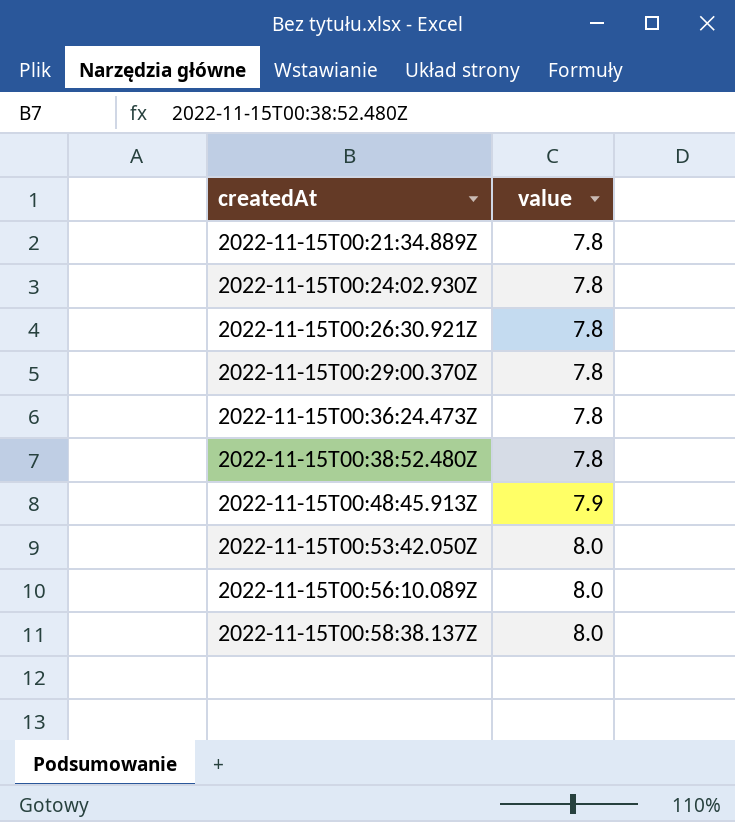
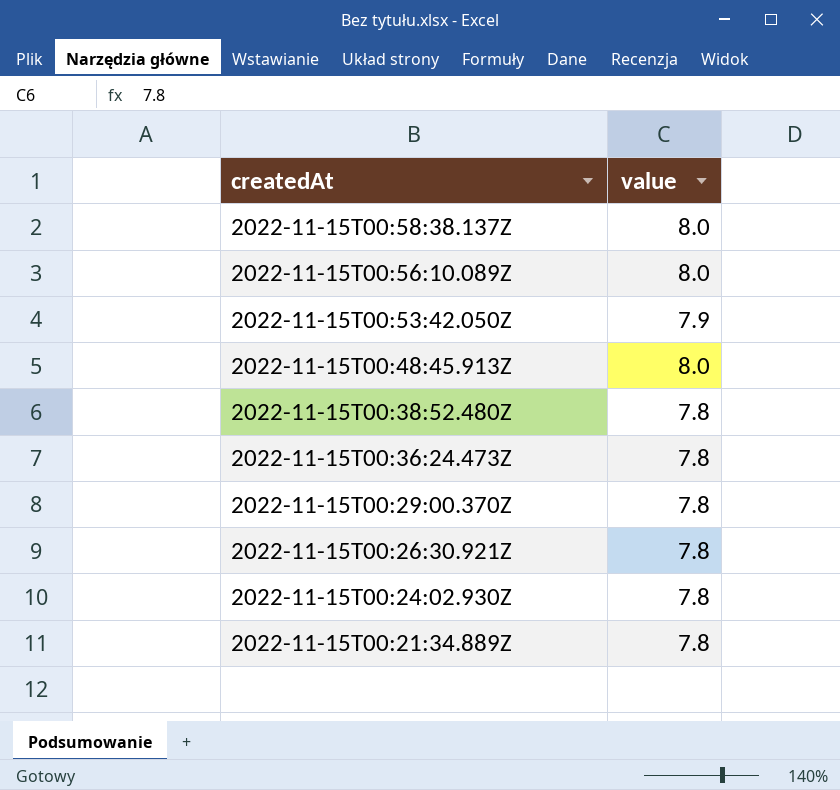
row order: createdAt ascending -> createdAt descending
2022-11-15T00:53:42.050Z | value: 8.0 -> 7.9
2022-11-15T00:48:45.913Z | value: 7.9 -> 8.0

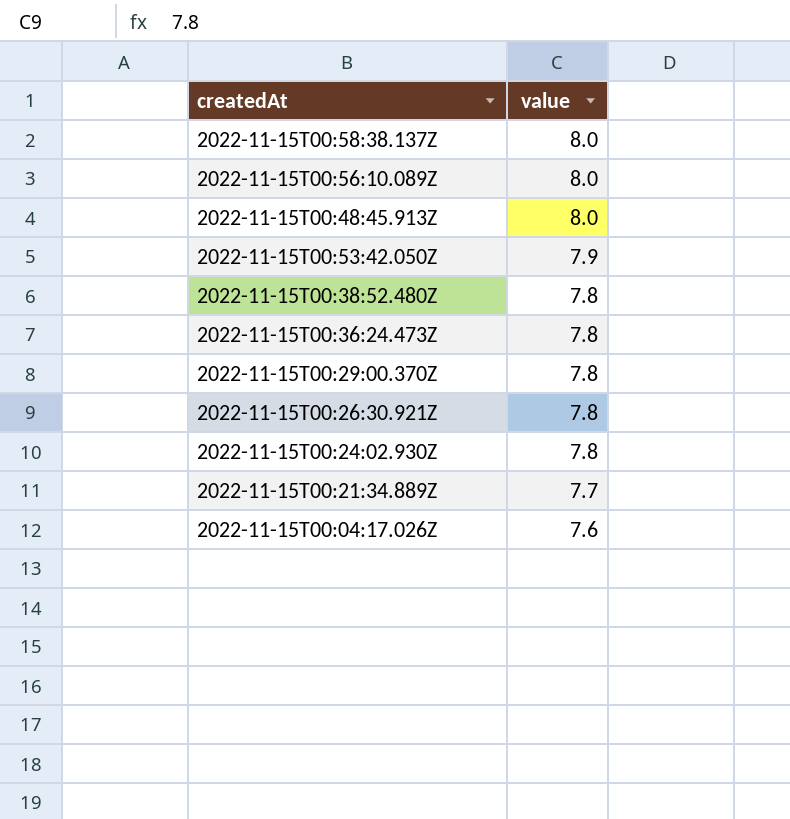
row order: createdAt descending -> value descending
2022-11-15T00:21:34.889Z | value: 7.8 -> 7.7
row 2022-11-15T00:04:17.026Z: none -> 7.6

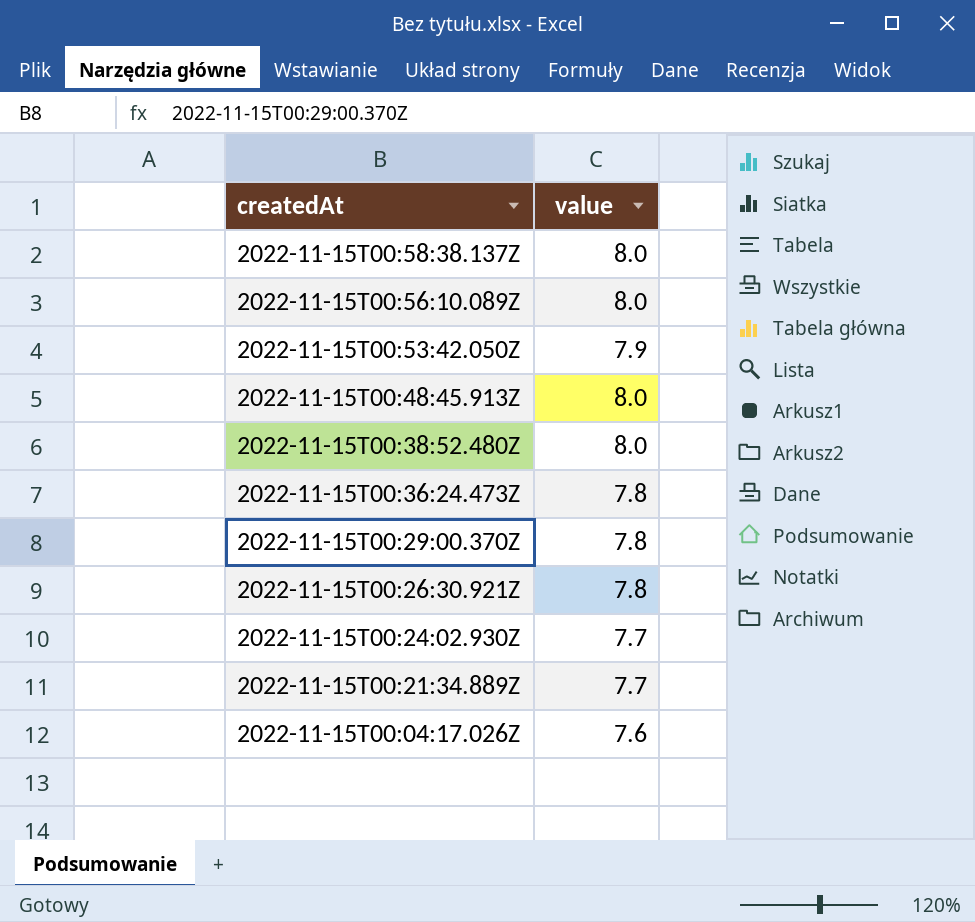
row order: value descending -> createdAt descending
2022-11-15T00:38:52.480Z | value: 7.8 -> 8.0
2022-11-15T00:24:02.930Z | value: 7.8 -> 7.7

